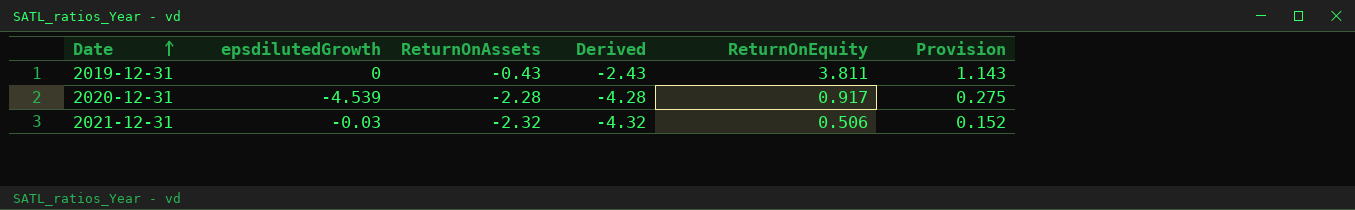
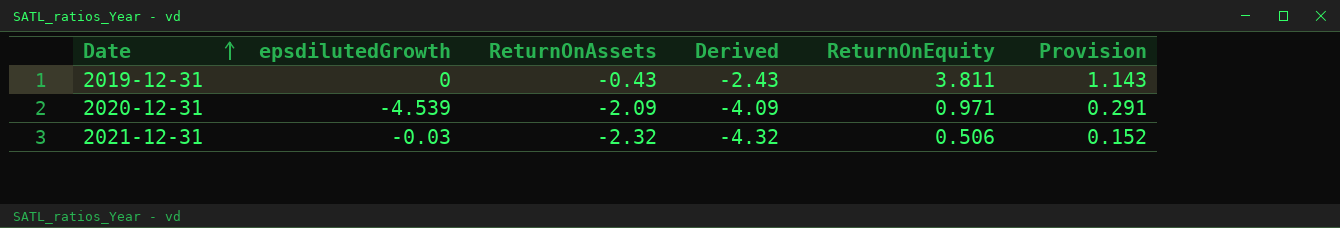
2020-12-31 | ReturnOnAssets: -2.28 -> -2.09
2020-12-31 | Derived: -4.28 -> -4.09
2020-12-31 | ReturnOnEquity: 0.917 -> 0.971
2020-12-31 | Provision: 0.275 -> 0.291

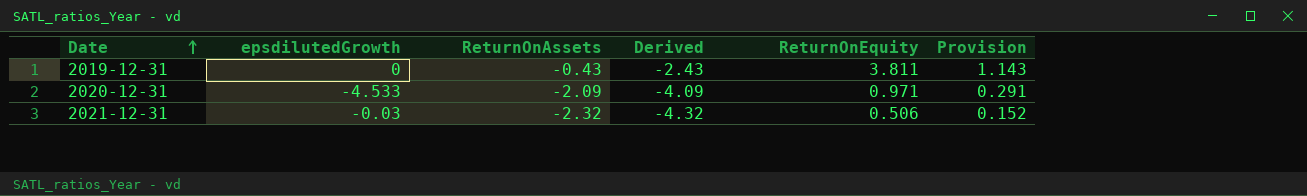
2020-12-31 | epsdilutedGrowth: -4.539 -> -4.533

